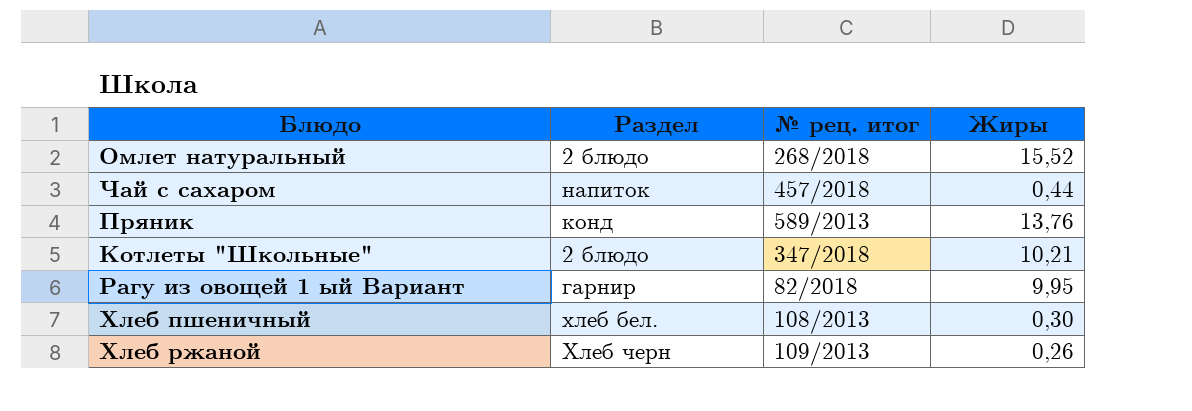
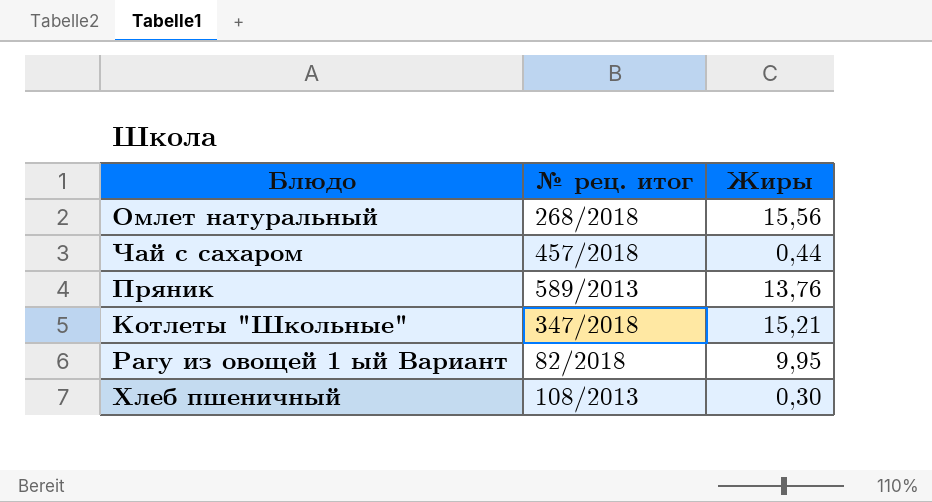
column Раздел | position: 2 -> none
row Хлеб ржаной: Хлеб черн | 109/2013 | 0,26 -> none
Омлет натуральный | Жиры: 15,52 -> 15,56
Котлеты "Школьные" | Жиры: 10,21 -> 15,21

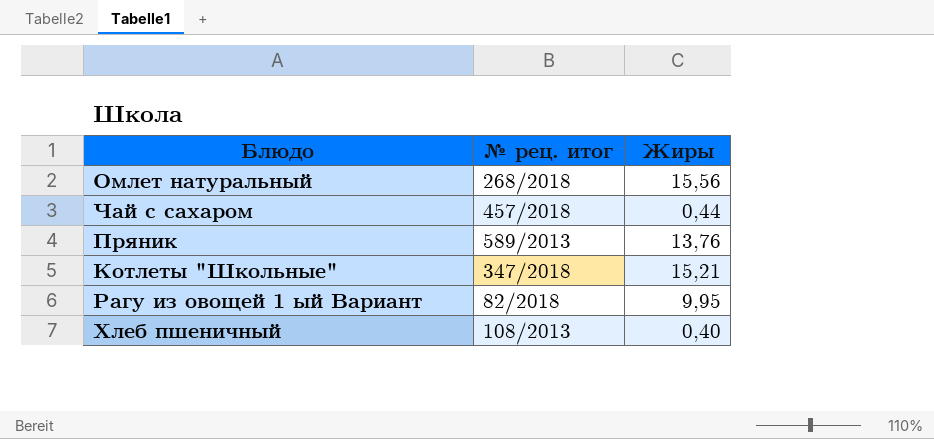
Хлеб пшеничный | Жиры: 0,30 -> 0,40

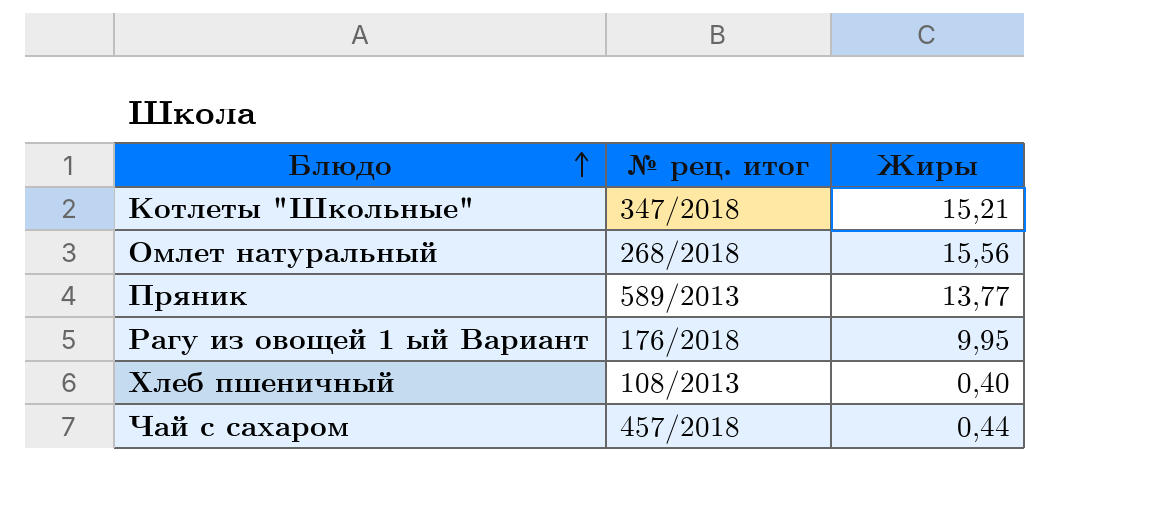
row order: none -> Блюдо ascending
Пряник | Жиры: 13,76 -> 13,77
Рагу из овощей 1 ый Вариант | № рец. итог: 82/2018 -> 176/2018

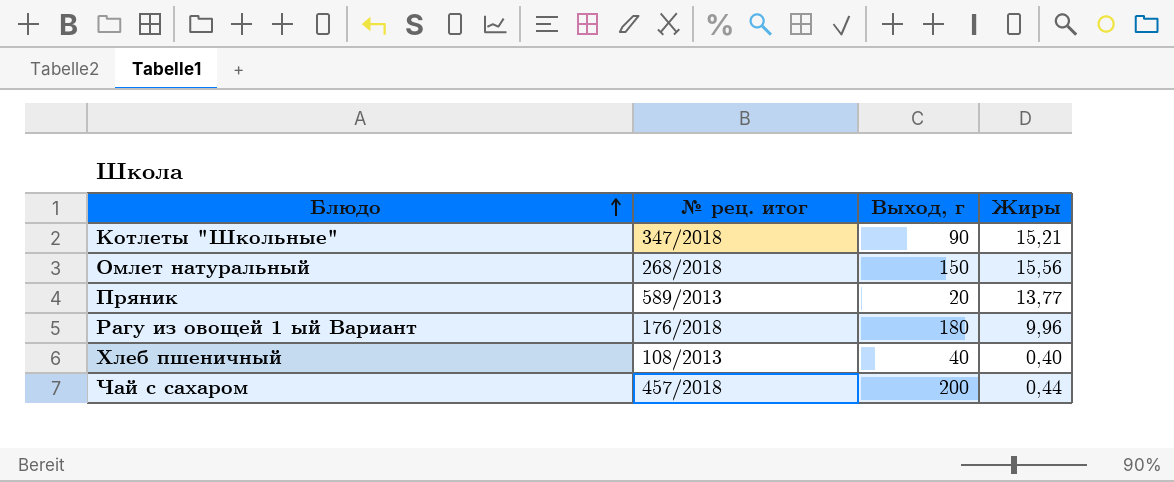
column Выход, г | position: none -> 3
Рагу из овощей 1 ый Вариант | Жиры: 9,95 -> 9,96

